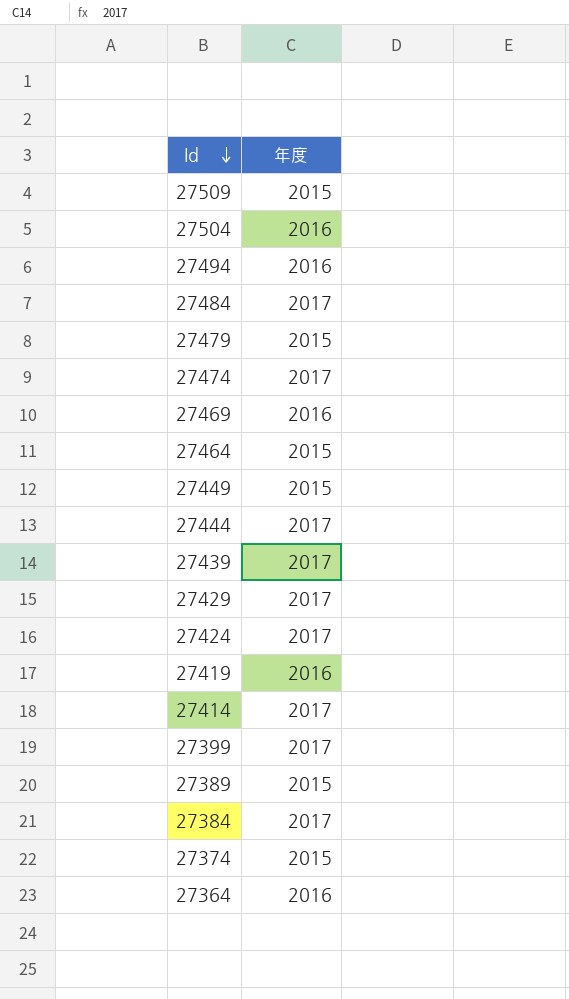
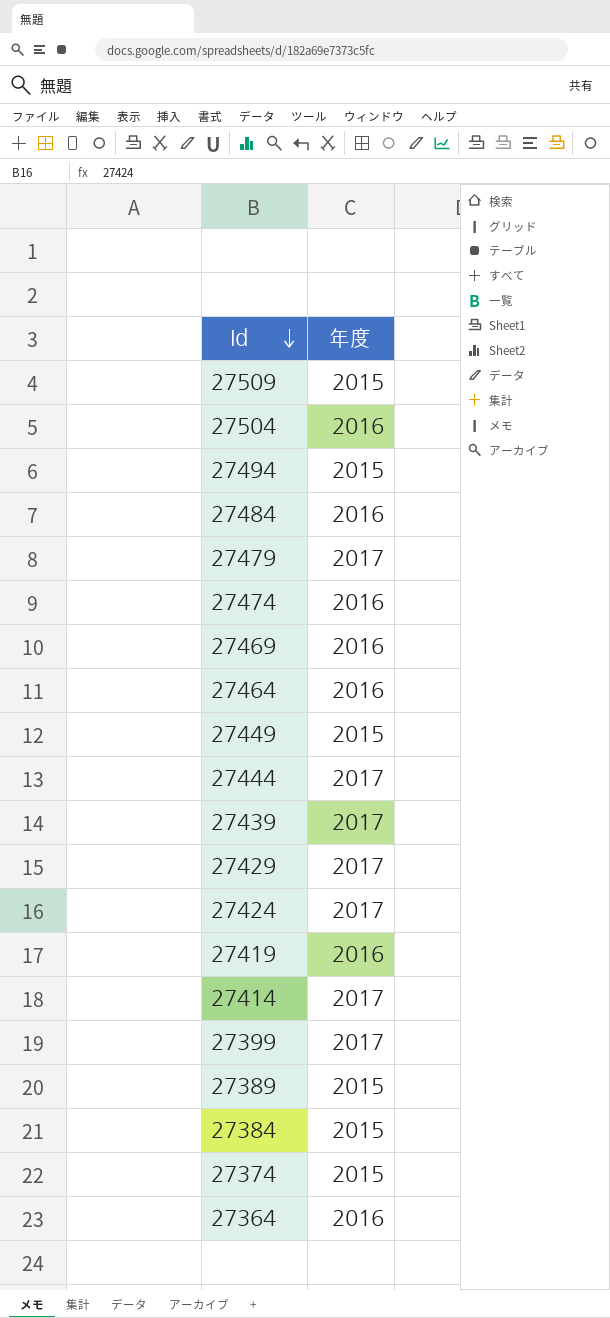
27494 | 年度: 2016 -> 2015
27484 | 年度: 2017 -> 2016
27479 | 年度: 2015 -> 2017
27474 | 年度: 2017 -> 2016
27464 | 年度: 2015 -> 2016
27384 | 年度: 2017 -> 2015

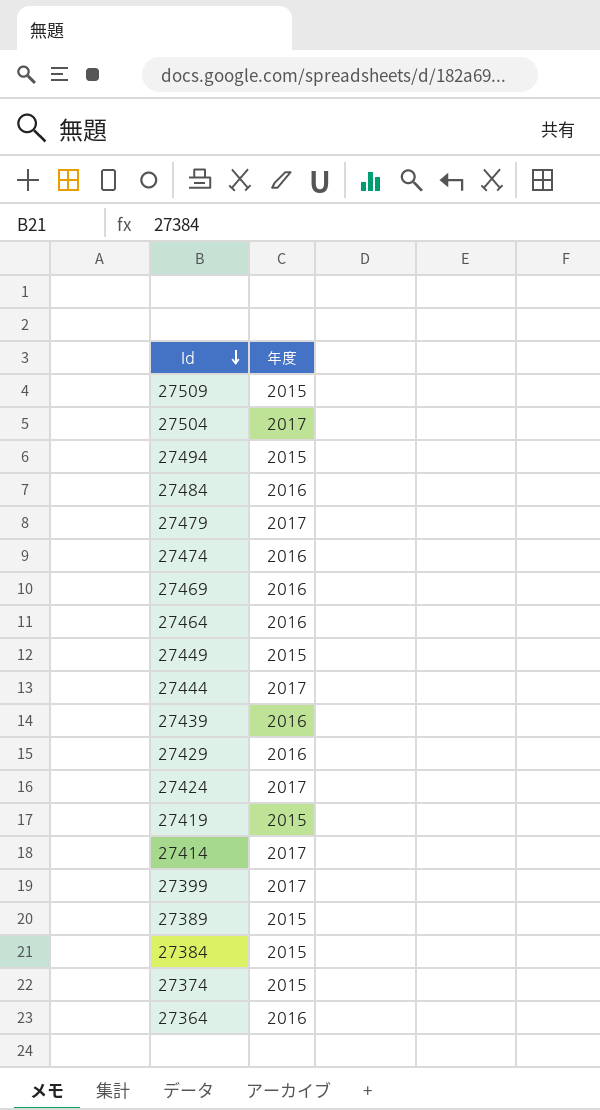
27504 | 年度: 2016 -> 2017
27439 | 年度: 2017 -> 2016
27429 | 年度: 2017 -> 2016
27419 | 年度: 2016 -> 2015

